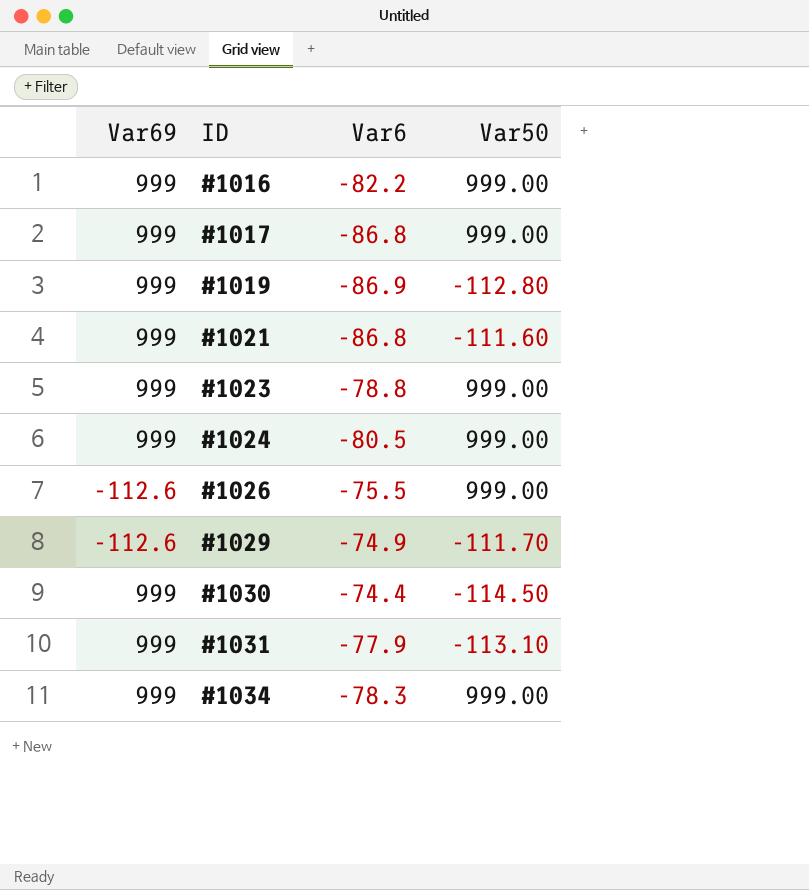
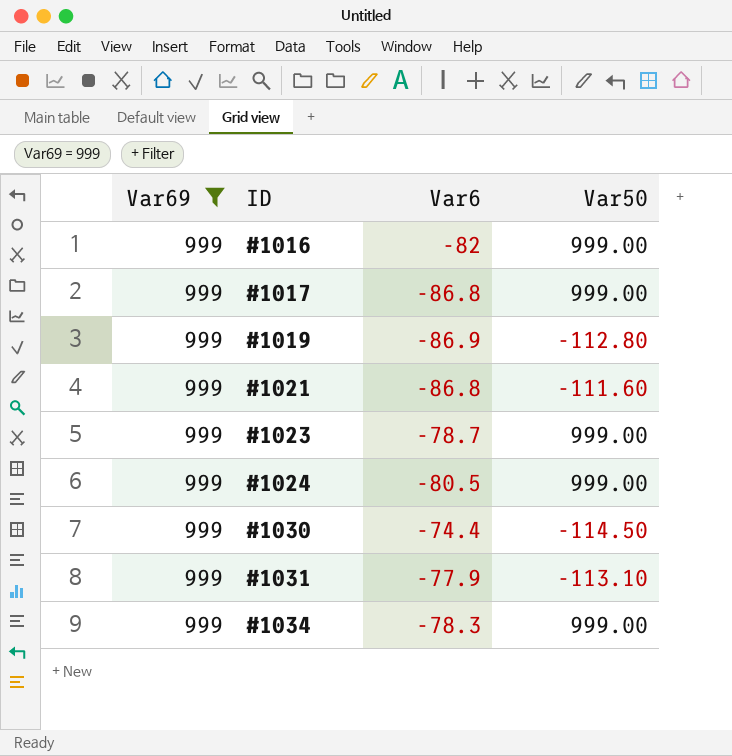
filter: none -> Var69 = 999
#1016 | Var6: -82.2 -> -82
#1023 | Var6: -78.8 -> -78.7

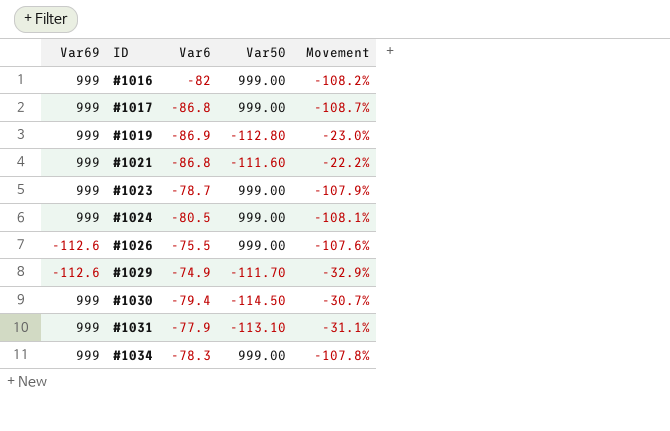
filter: Var69 = 999 -> none
column Movement | formula: none -> ([Var6] - [Var50]) / [Var50]
#1030 | Var6: -74.4 -> -79.4

